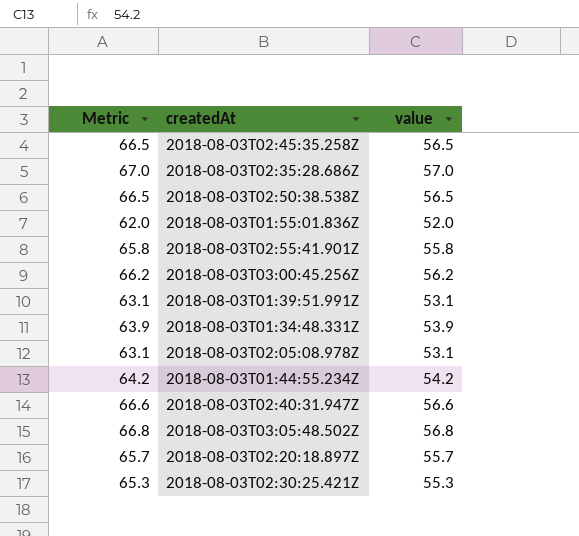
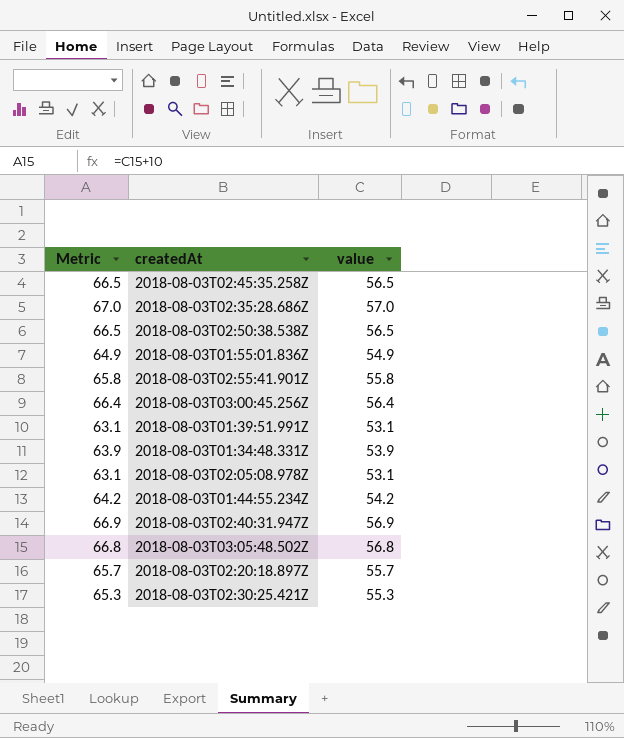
2018-08-03T01:55:01.836Z | Metric: 62.0 -> 64.9
2018-08-03T01:55:01.836Z | value: 52.0 -> 54.9
2018-08-03T03:00:45.256Z | Metric: 66.2 -> 66.4
2018-08-03T03:00:45.256Z | value: 56.2 -> 56.4
2018-08-03T02:40:31.947Z | Metric: 66.6 -> 66.9
2018-08-03T02:40:31.947Z | value: 56.6 -> 56.9

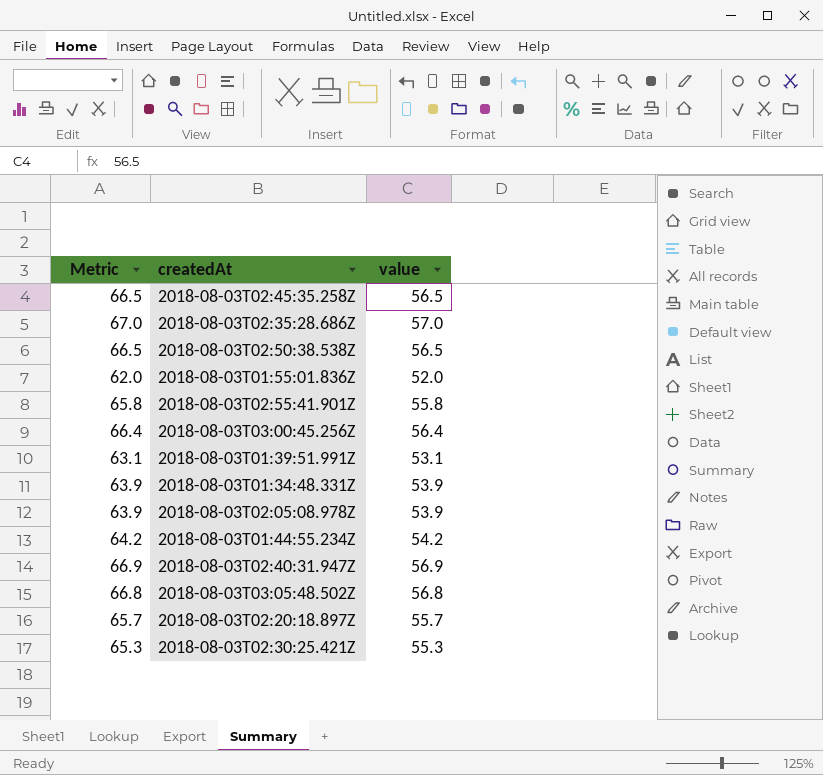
2018-08-03T01:55:01.836Z | Metric: 64.9 -> 62.0
2018-08-03T01:55:01.836Z | value: 54.9 -> 52.0
2018-08-03T02:05:08.978Z | Metric: 63.1 -> 63.9
2018-08-03T02:05:08.978Z | value: 53.1 -> 53.9

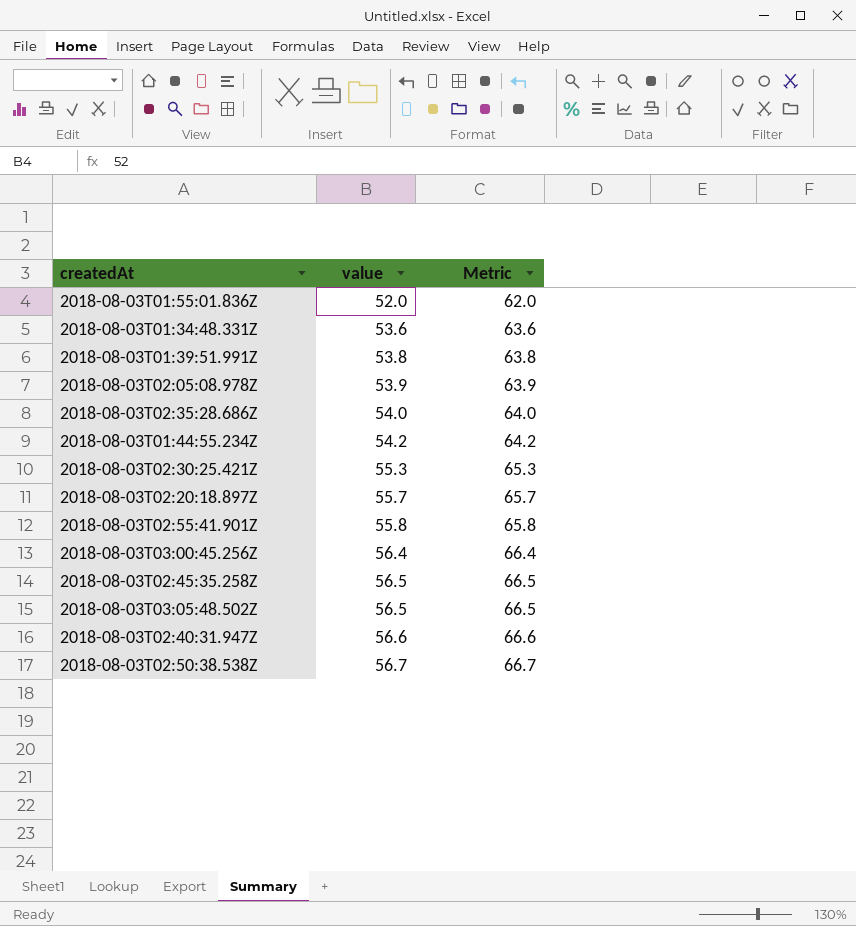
row order: none -> value ascending
column Metric | position: 1 -> 3
2018-08-03T01:34:48.331Z | value: 53.9 -> 53.6
2018-08-03T01:34:48.331Z | Metric: 63.9 -> 63.6
2018-08-03T01:39:51.991Z | value: 53.1 -> 53.8
2018-08-03T01:39:51.991Z | Metric: 63.1 -> 63.8
2018-08-03T02:35:28.686Z | value: 57.0 -> 54.0
2018-08-03T02:35:28.686Z | Metric: 67.0 -> 64.0
2018-08-03T03:05:48.502Z | value: 56.8 -> 56.5
2018-08-03T03:05:48.502Z | Metric: 66.8 -> 66.5
2018-08-03T02:40:31.947Z | value: 56.9 -> 56.6
2018-08-03T02:40:31.947Z | Metric: 66.9 -> 66.6
2018-08-03T02:50:38.538Z | value: 56.5 -> 56.7
2018-08-03T02:50:38.538Z | Metric: 66.5 -> 66.7

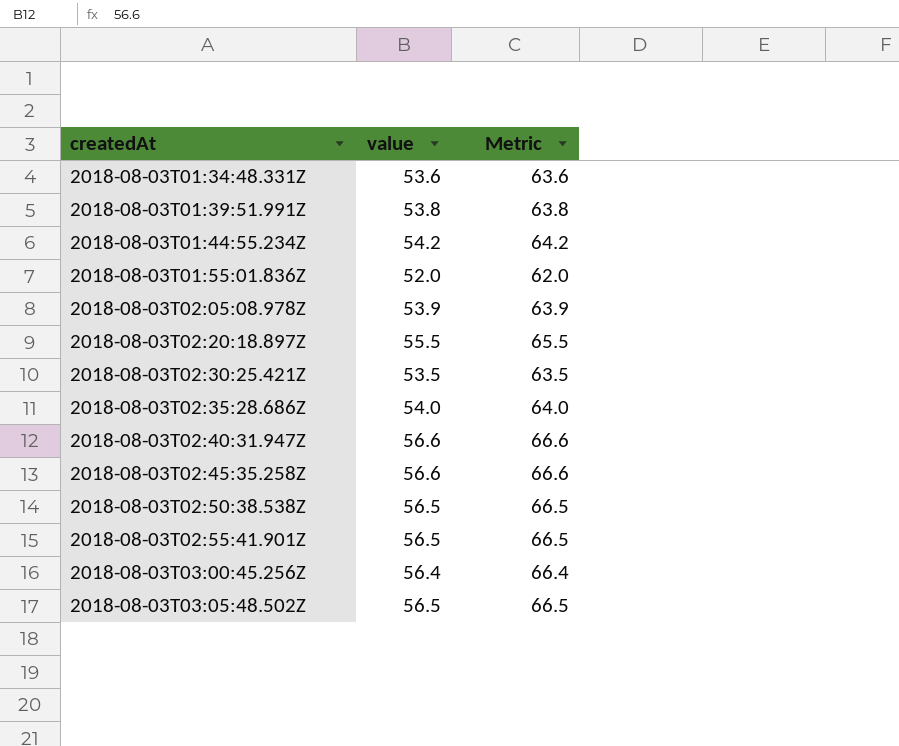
row order: value ascending -> createdAt ascending
2018-08-03T02:20:18.897Z | value: 55.7 -> 55.5
2018-08-03T02:20:18.897Z | Metric: 65.7 -> 65.5
2018-08-03T02:30:25.421Z | value: 55.3 -> 53.5
2018-08-03T02:30:25.421Z | Metric: 65.3 -> 63.5
2018-08-03T02:45:35.258Z | value: 56.5 -> 56.6
2018-08-03T02:45:35.258Z | Metric: 66.5 -> 66.6
2018-08-03T02:50:38.538Z | value: 56.7 -> 56.5
2018-08-03T02:50:38.538Z | Metric: 66.7 -> 66.5
2018-08-03T02:55:41.901Z | value: 55.8 -> 56.5
2018-08-03T02:55:41.901Z | Metric: 65.8 -> 66.5

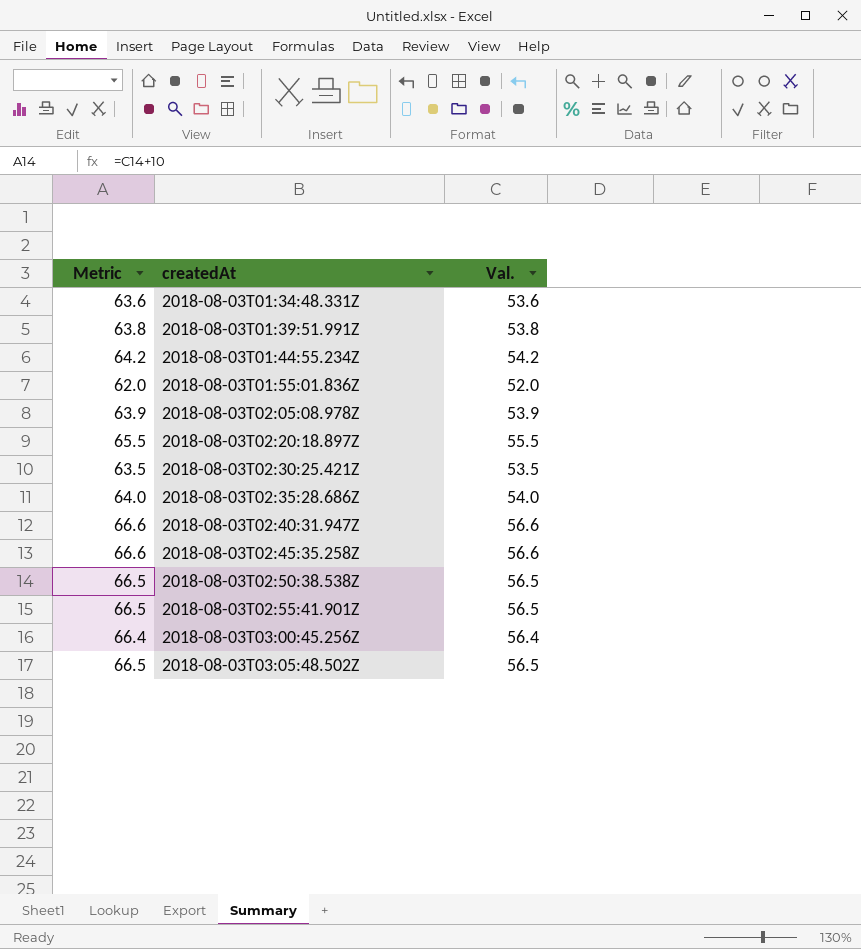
column Metric | position: 3 -> 1
column name: value -> Val.

